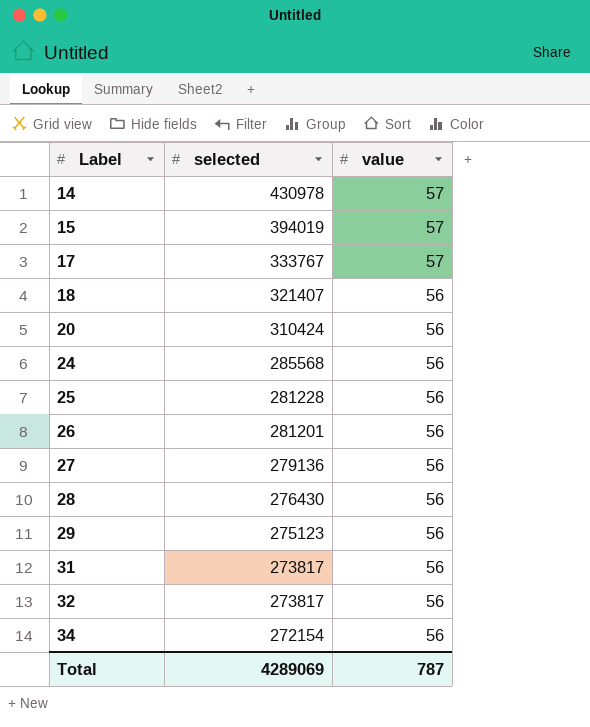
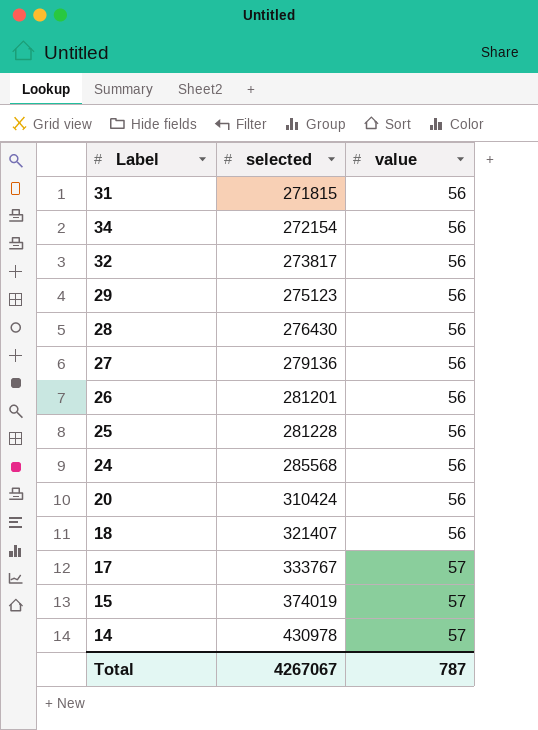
row order: Label ascending -> selected ascending
31 | selected: 273817 -> 271815
15 | selected: 394019 -> 374019
Total | selected: 4289069 -> 4267067

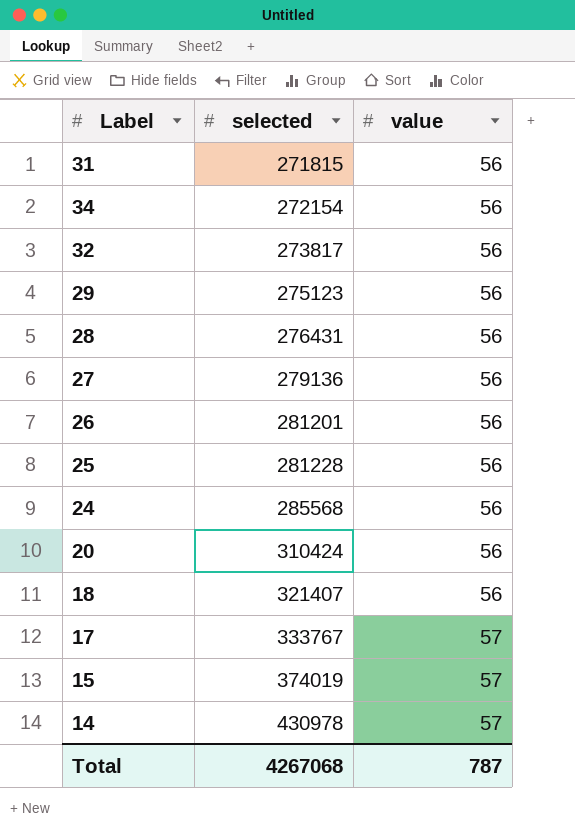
28 | selected: 276430 -> 276431
Total | selected: 4267067 -> 4267068

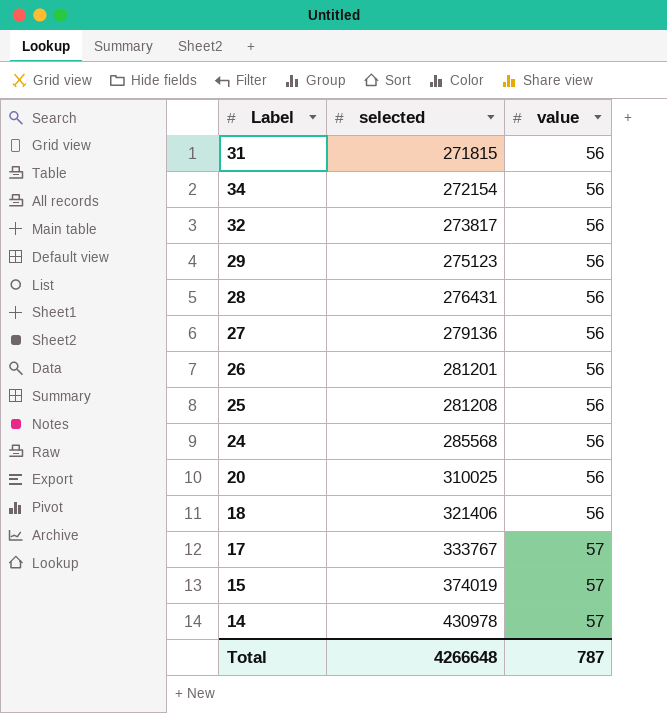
25 | selected: 281228 -> 281208
20 | selected: 310424 -> 310025
18 | selected: 321407 -> 321406
Total | selected: 4267068 -> 4266648

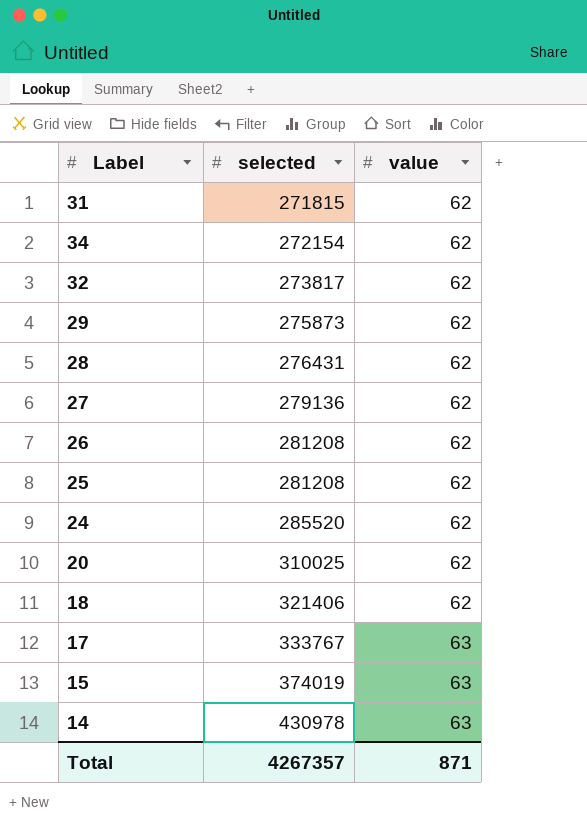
31 | value: 56 -> 62
34 | value: 56 -> 62
32 | value: 56 -> 62
29 | selected: 275123 -> 275873
29 | value: 56 -> 62
28 | value: 56 -> 62
27 | value: 56 -> 62
26 | selected: 281201 -> 281208
26 | value: 56 -> 62
25 | value: 56 -> 62
24 | selected: 285568 -> 285520
24 | value: 56 -> 62
20 | value: 56 -> 62
18 | value: 56 -> 62
17 | value: 57 -> 63
15 | value: 57 -> 63
14 | value: 57 -> 63
Total | selected: 4266648 -> 4267357
Total | value: 787 -> 871

